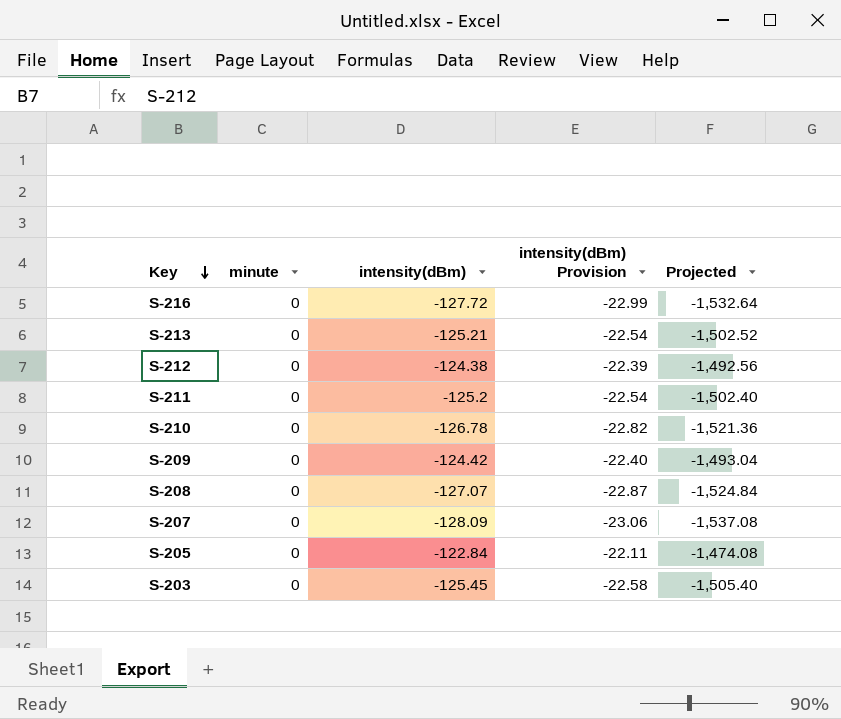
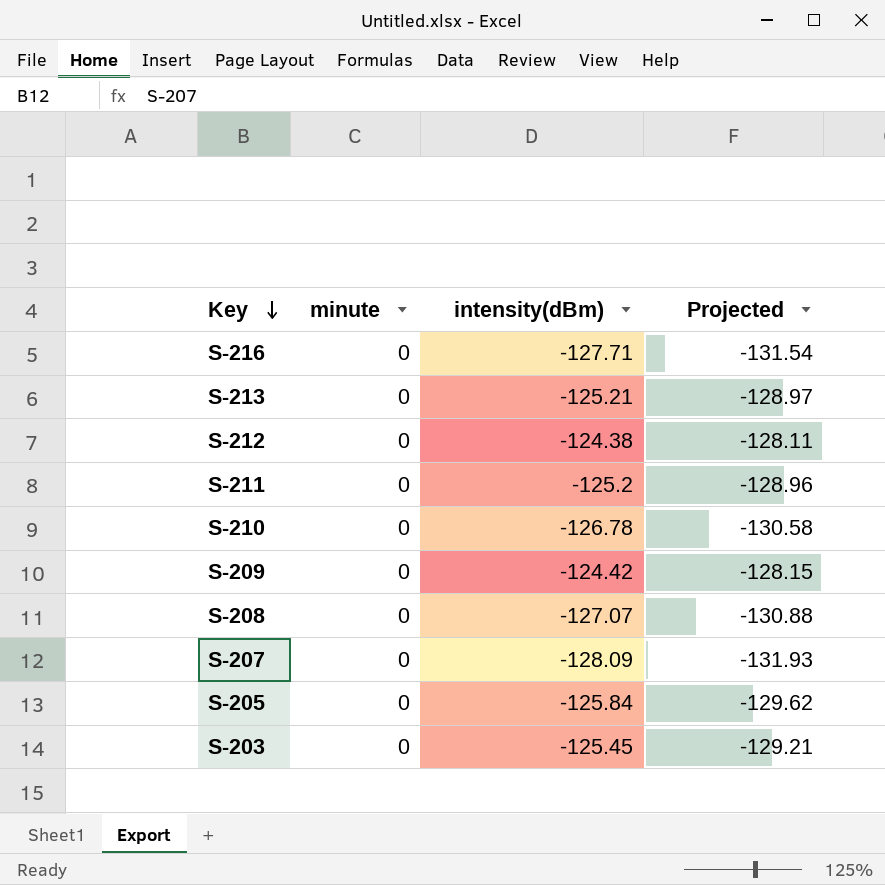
column intensity(dBm) Provision | formula: [intensity(dBm)] * 0.18 -> none
column Projected | formula: [intensity(dBm)] * 12 -> [intensity(dBm)] * 1.03
S-216 | intensity(dBm): -127.72 -> -127.71
S-205 | intensity(dBm): -122.84 -> -125.84

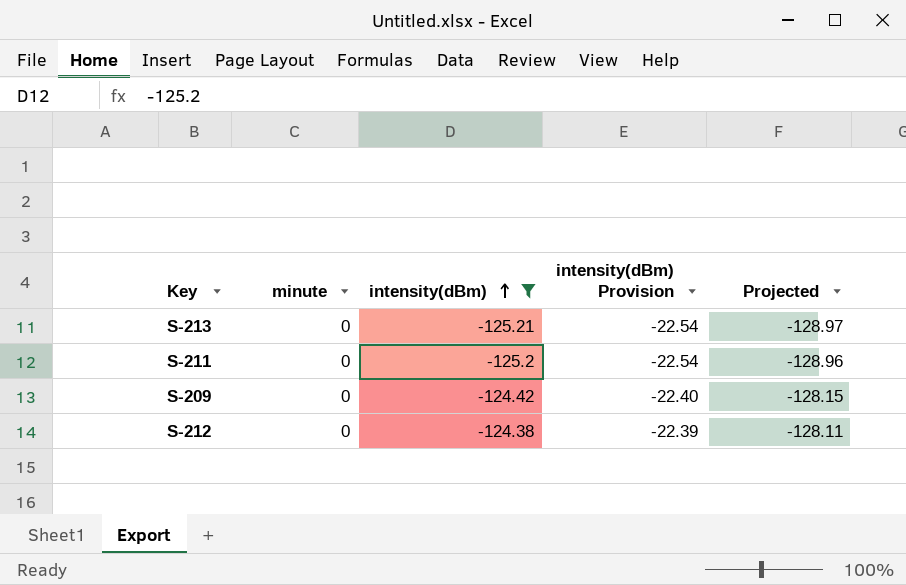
filter: none -> intensity(dBm) >= -125.21
row order: Key descending -> intensity(dBm) ascending
column intensity(dBm) Provision | formula: none -> [intensity(dBm)] * 0.18

